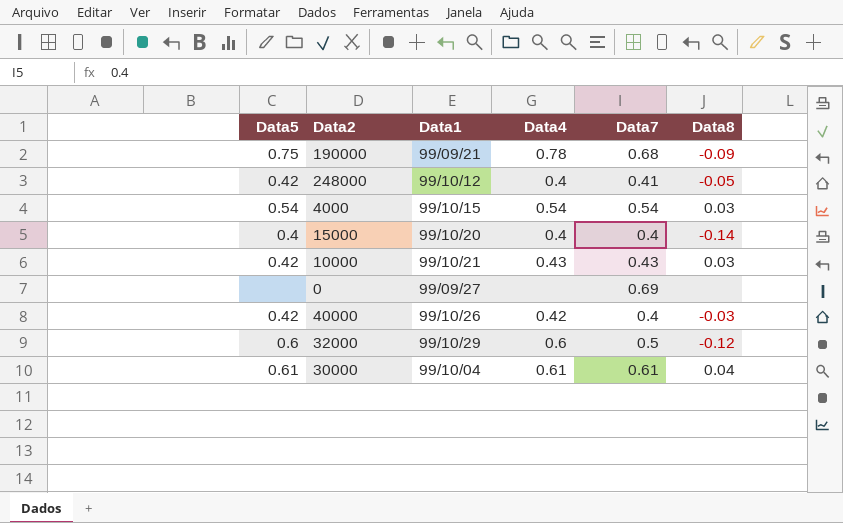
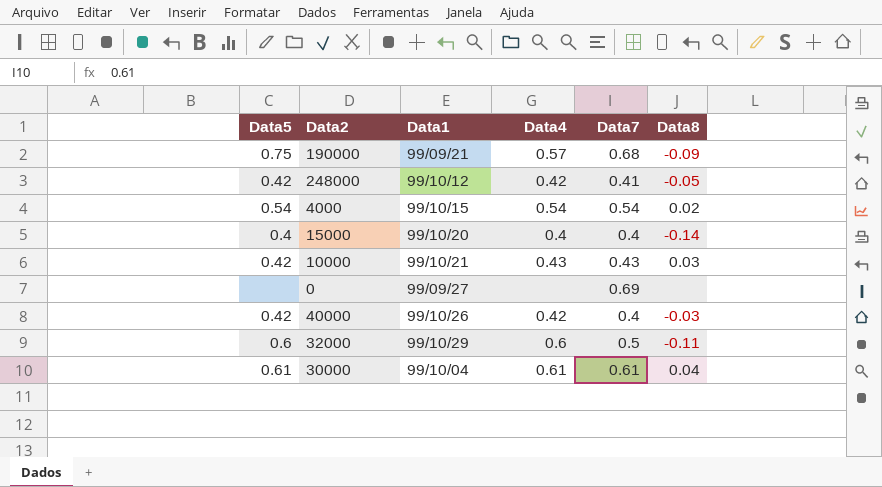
190000 | Data4: 0.78 -> 0.57
248000 | Data4: 0.4 -> 0.42
4000 | Data8: 0.03 -> 0.02
32000 | Data8: -0.12 -> -0.11

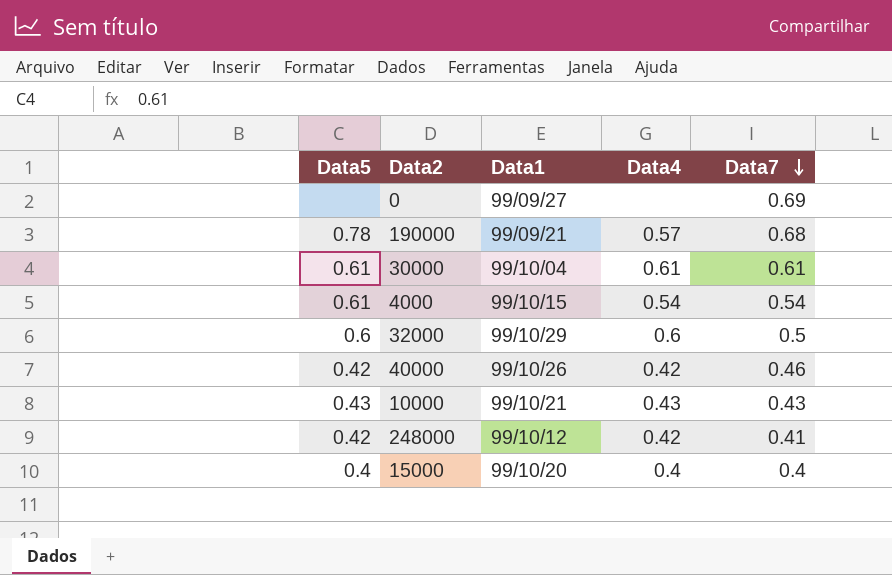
row order: none -> Data7 descending
column Data8 | position: 6 -> none
190000 | Data5: 0.75 -> 0.78
4000 | Data5: 0.54 -> 0.61
40000 | Data7: 0.4 -> 0.46
10000 | Data5: 0.42 -> 0.43

